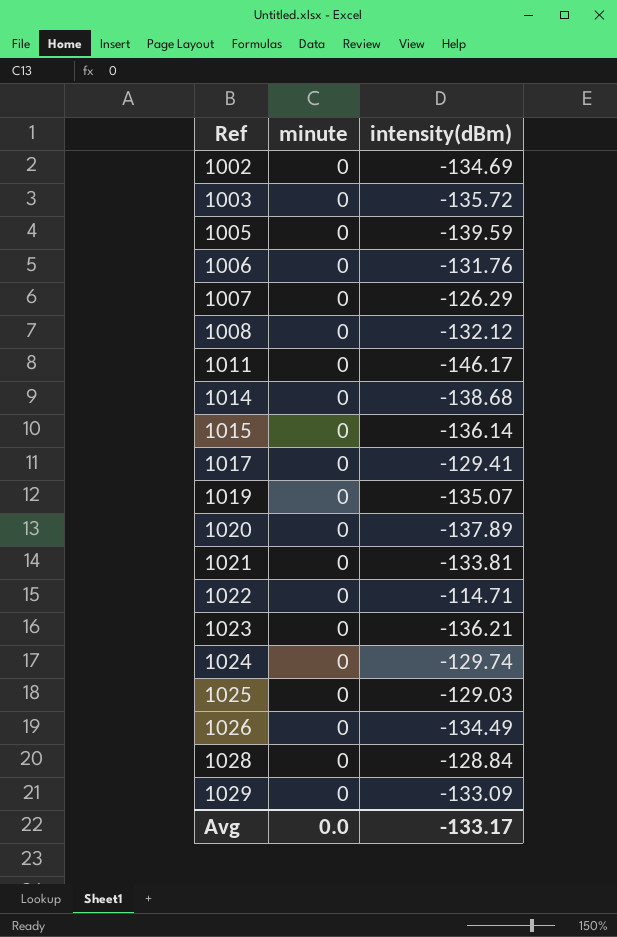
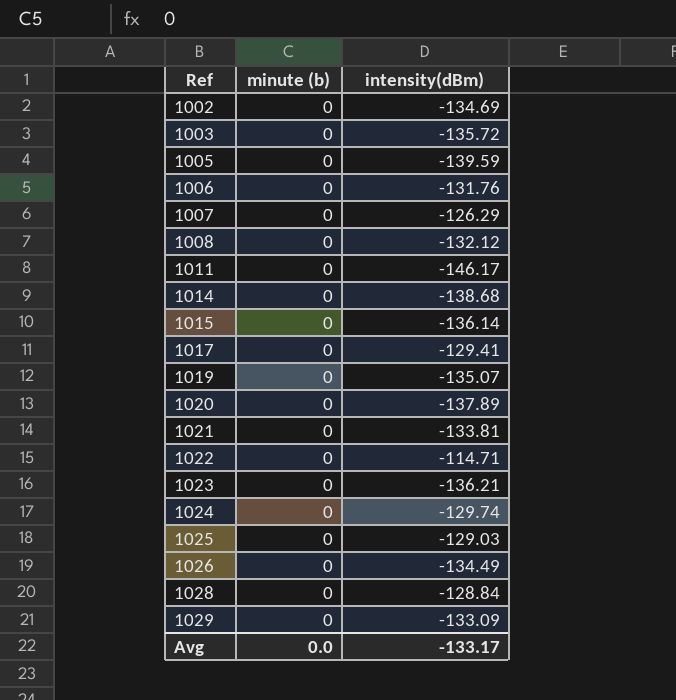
column name: minute -> minute (b)

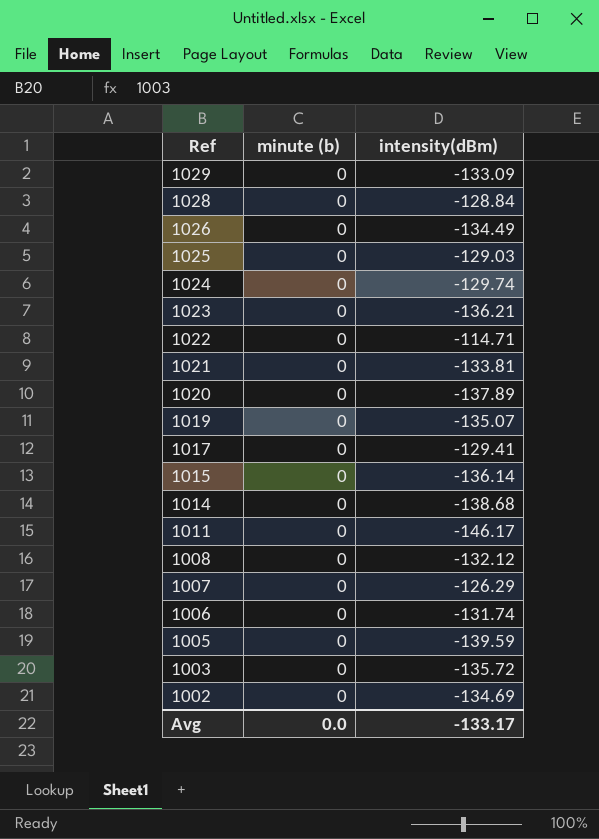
row order: Ref ascending -> Ref descending
1006 | intensity(dBm): -131.76 -> -131.74

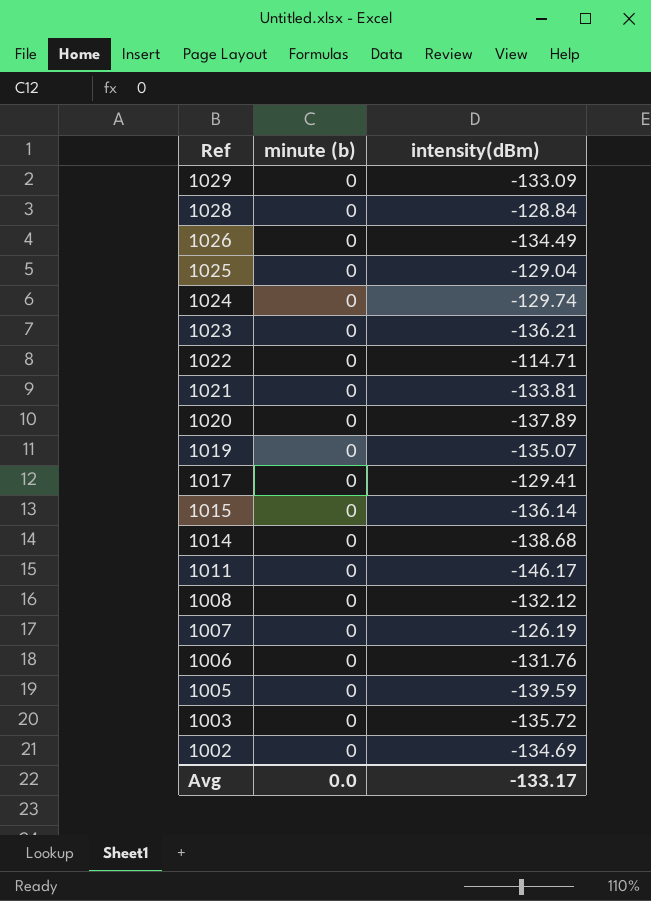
1025 | intensity(dBm): -129.03 -> -129.04
1007 | intensity(dBm): -126.29 -> -126.19
1006 | intensity(dBm): -131.74 -> -131.76

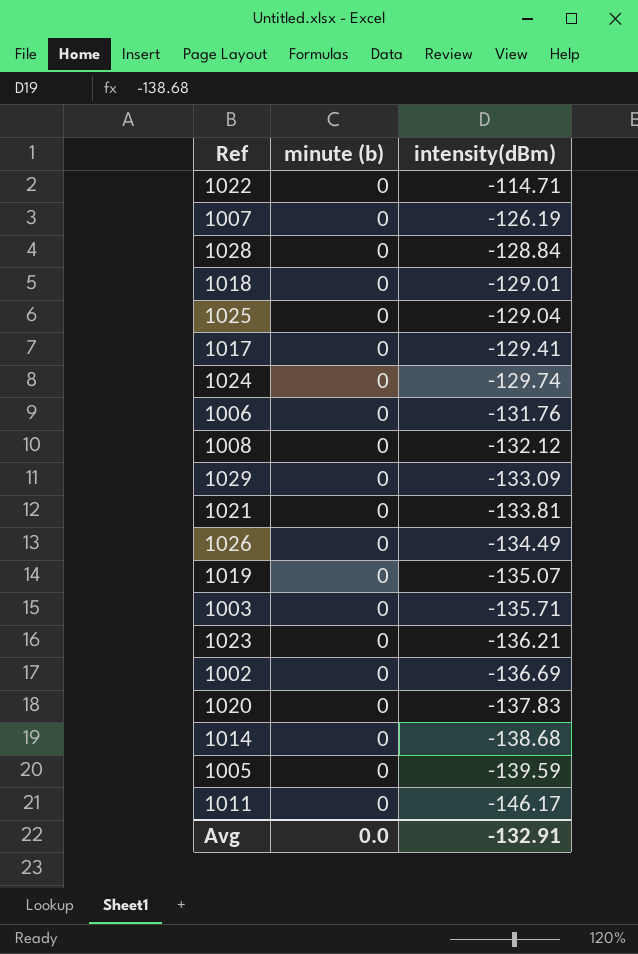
row order: Ref descending -> intensity(dBm) descending
row 1015: 0 | -136.14 -> none
row 1018: none -> 0 | -129.01
1003 | intensity(dBm): -135.72 -> -135.71
1002 | intensity(dBm): -134.69 -> -136.69
1020 | intensity(dBm): -137.89 -> -137.83
Avg | intensity(dBm): -133.17 -> -132.91

